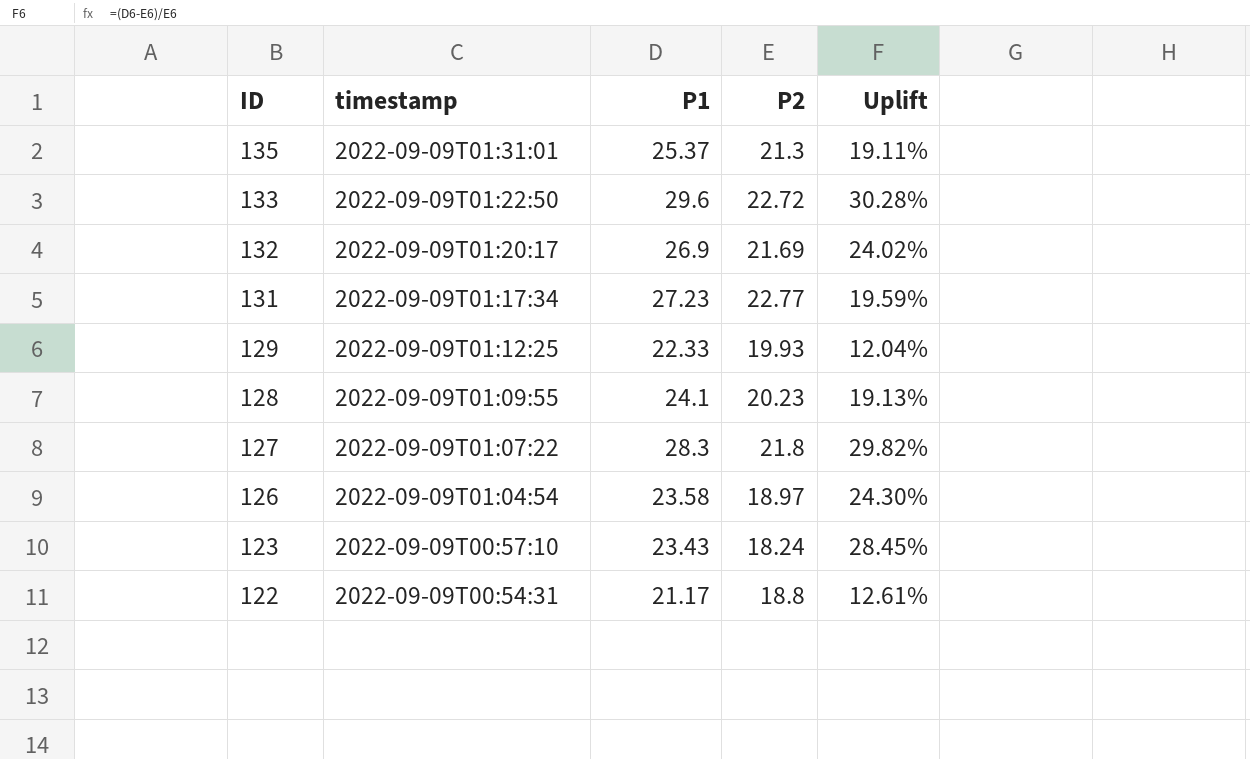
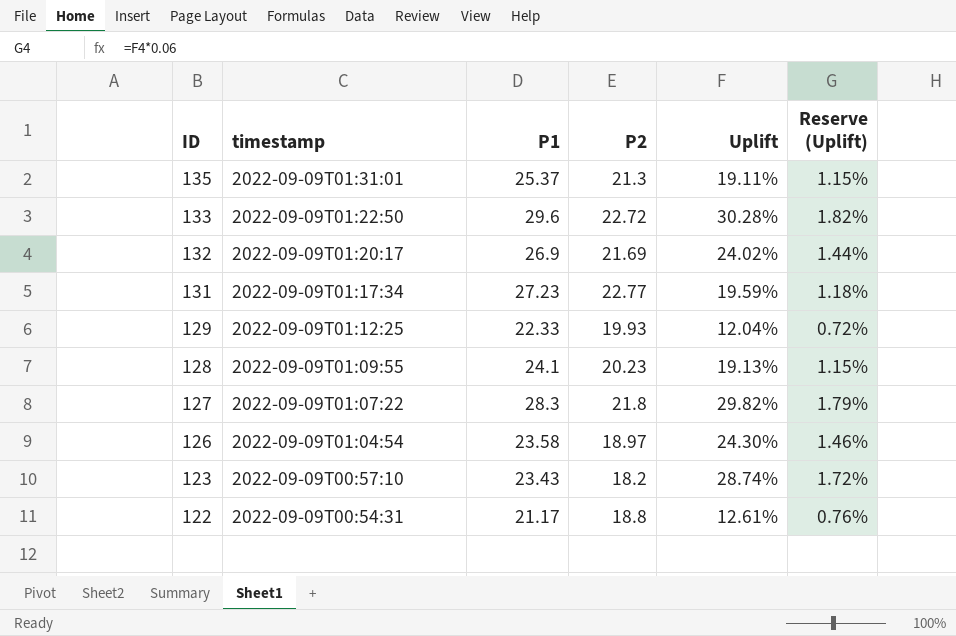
column Reserve (Uplift) | formula: none -> [Uplift] * 0.06
123 | P2: 18.24 -> 18.2
123 | Uplift: 28.45% -> 28.74%

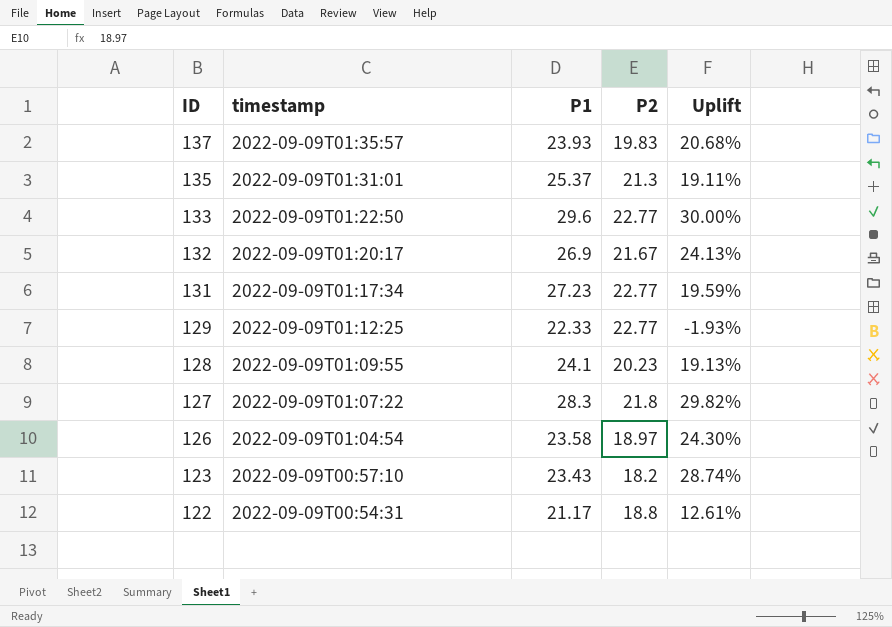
column Reserve (Uplift) | formula: [Uplift] * 0.06 -> none
row 137: none -> 2022-09-09T01:35:57 | 23.93 | 19.83 | 20.68%
133 | P2: 22.72 -> 22.77
133 | Uplift: 30.28% -> 30.00%
132 | P2: 21.69 -> 21.67
132 | Uplift: 24.02% -> 24.13%
129 | P2: 19.93 -> 22.77
129 | Uplift: 12.04% -> -1.93%

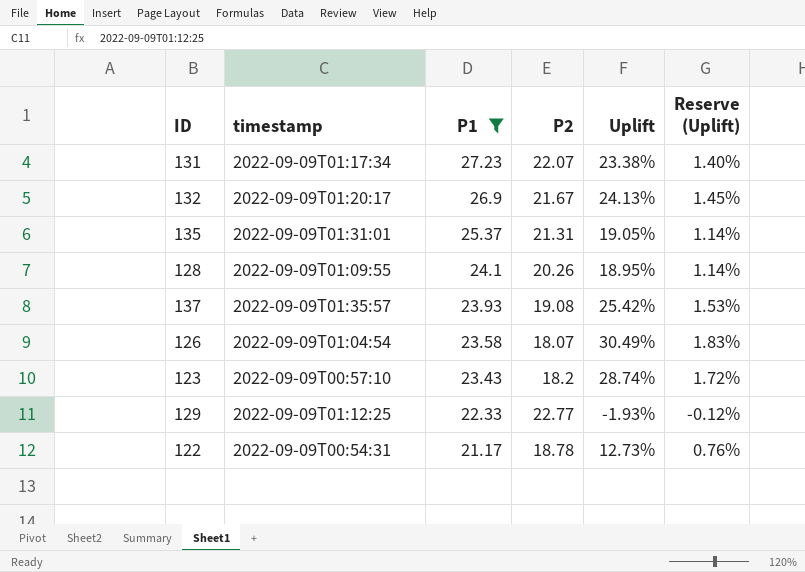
filter: none -> P1 <= 27.23
row order: ID descending -> P1 descending
column Reserve (Uplift) | formula: none -> [Uplift] * 0.06
131 | P2: 22.77 -> 22.07
131 | Uplift: 19.59% -> 23.38%
135 | P2: 21.3 -> 21.31
135 | Uplift: 19.11% -> 19.05%
128 | P2: 20.23 -> 20.26
128 | Uplift: 19.13% -> 18.95%
137 | P2: 19.83 -> 19.08
137 | Uplift: 20.68% -> 25.42%
126 | P2: 18.97 -> 18.07
126 | Uplift: 24.30% -> 30.49%
122 | P2: 18.8 -> 18.78
122 | Uplift: 12.61% -> 12.73%

